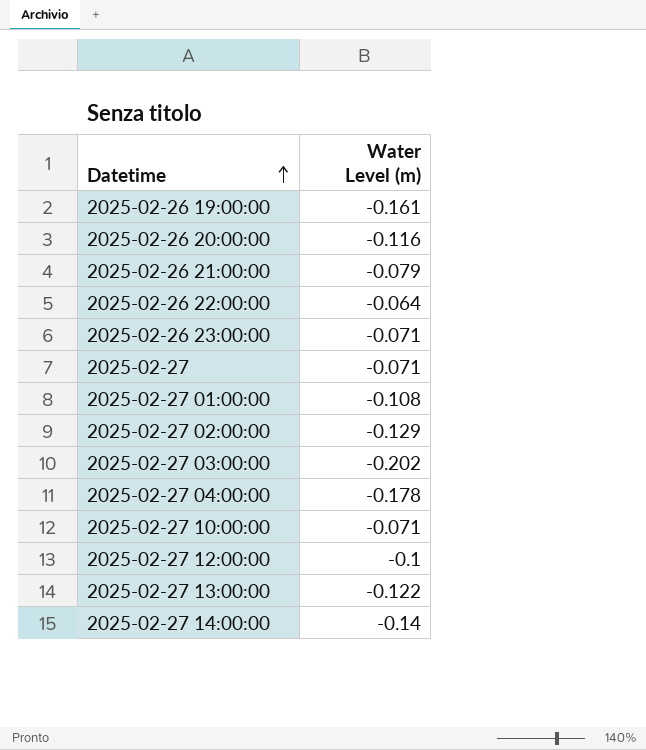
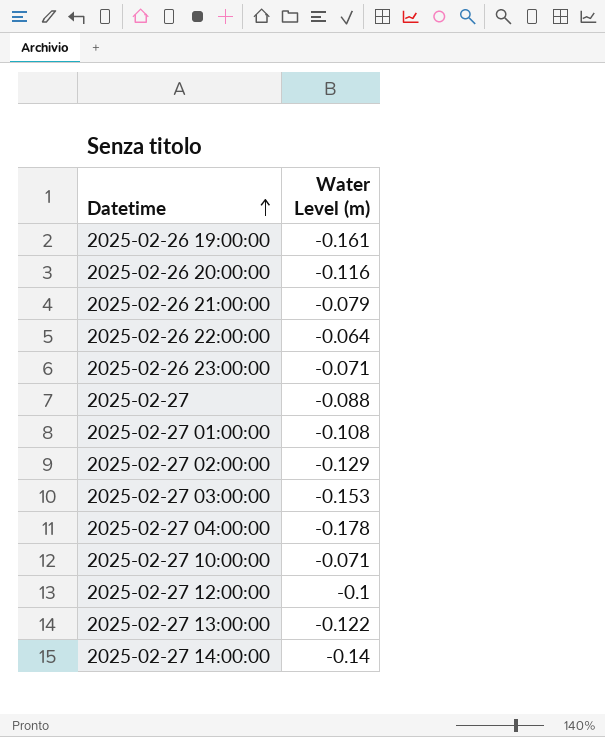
2025-02-27 | Water Level (m): -0.071 -> -0.088
2025-02-27 03:00:00 | Water Level (m): -0.202 -> -0.153

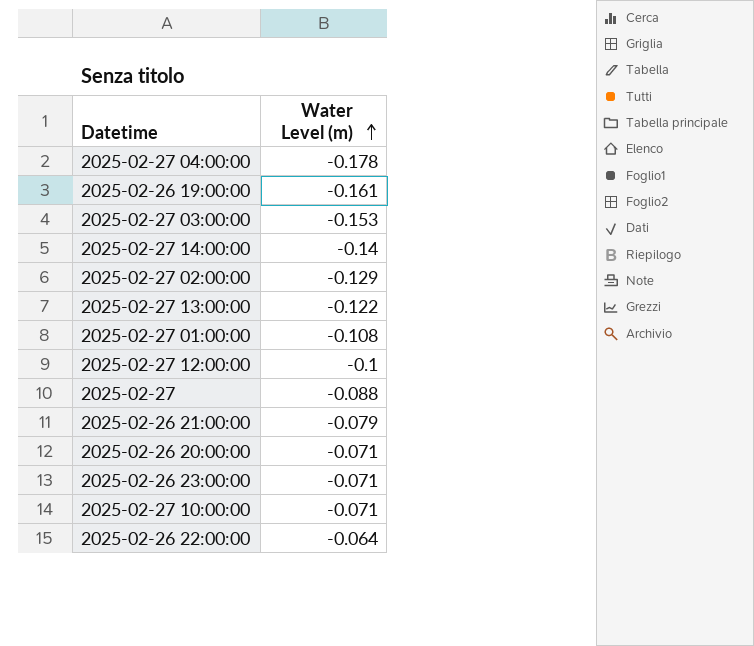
row order: Datetime ascending -> Water Level (m) ascending
2025-02-26 20:00:00 | Water Level (m): -0.116 -> -0.071

